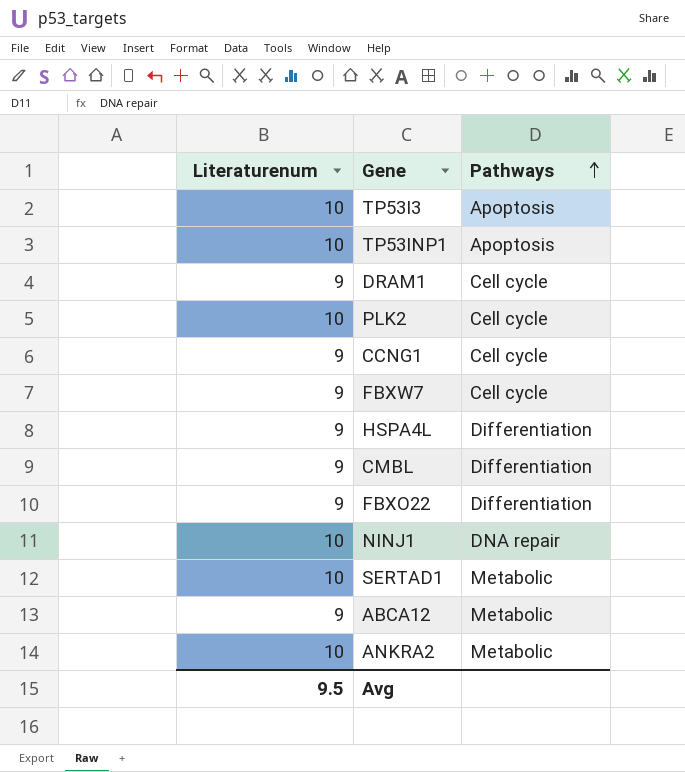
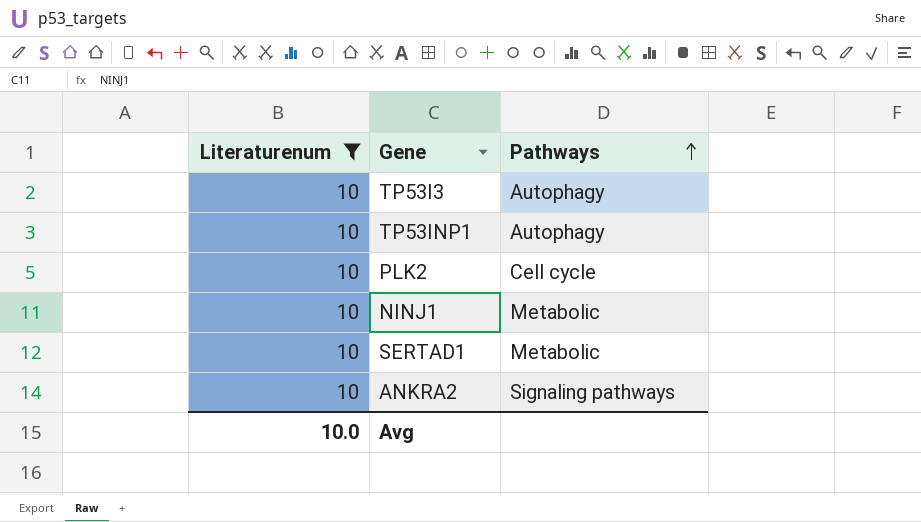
filter: none -> Literaturenum = 10
TP53I3 | Pathways: Apoptosis -> Autophagy
TP53INP1 | Pathways: Apoptosis -> Autophagy
NINJ1 | Pathways: DNA repair -> Metabolic
ANKRA2 | Pathways: Metabolic -> Signaling pathways
Avg | Literaturenum: 9.5 -> 10.0

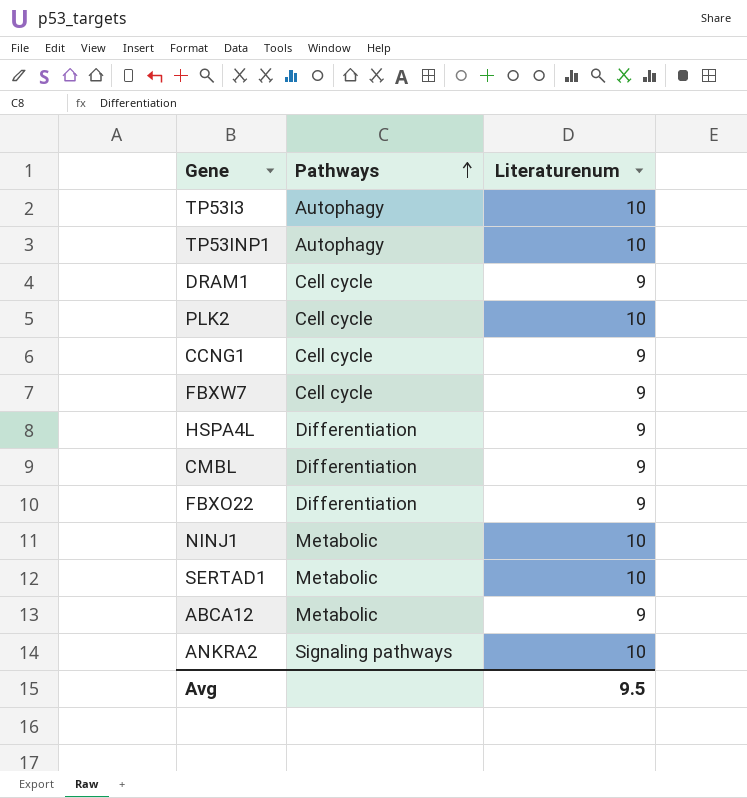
filter: Literaturenum = 10 -> none
column Literaturenum | position: 1 -> 3
Avg | Literaturenum: 10.0 -> 9.5

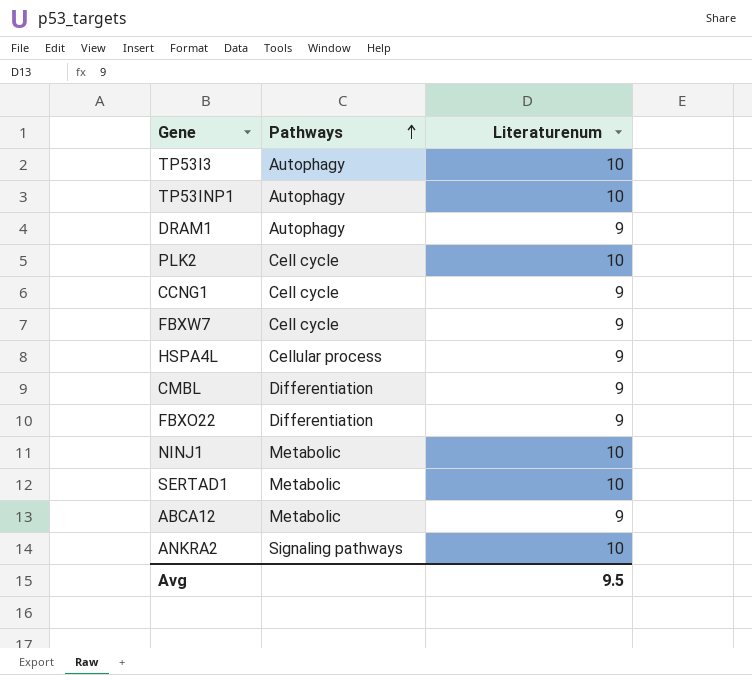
DRAM1 | Pathways: Cell cycle -> Autophagy
HSPA4L | Pathways: Differentiation -> Cellular process

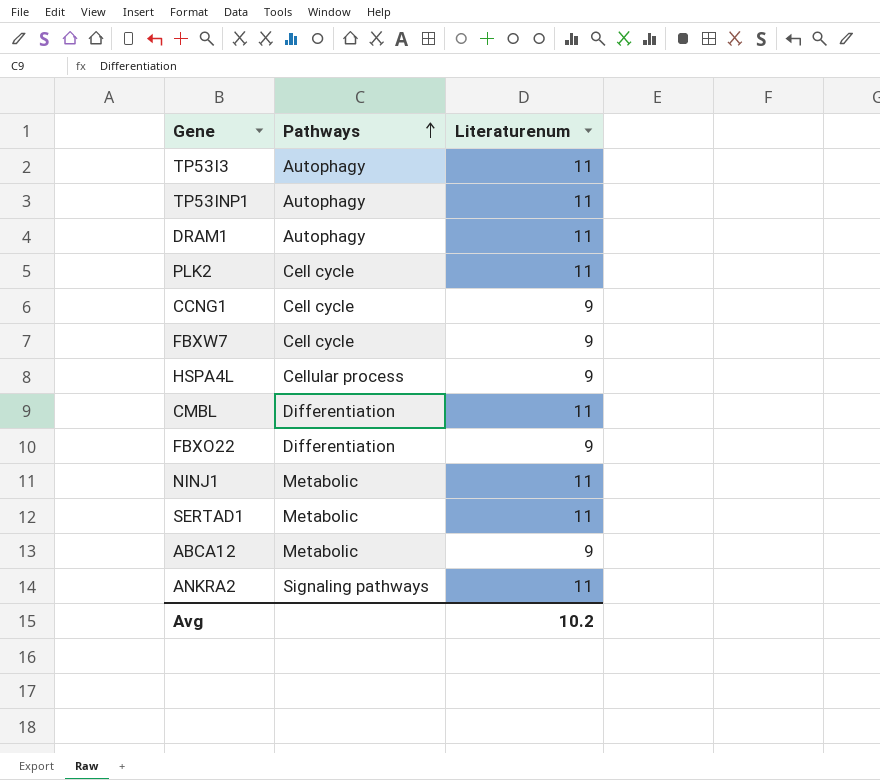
TP53I3 | Literaturenum: 10 -> 11
TP53INP1 | Literaturenum: 10 -> 11
DRAM1 | Literaturenum: 9 -> 11
PLK2 | Literaturenum: 10 -> 11
CMBL | Literaturenum: 9 -> 11
NINJ1 | Literaturenum: 10 -> 11
SERTAD1 | Literaturenum: 10 -> 11
ANKRA2 | Literaturenum: 10 -> 11
Avg | Literaturenum: 9.5 -> 10.2

